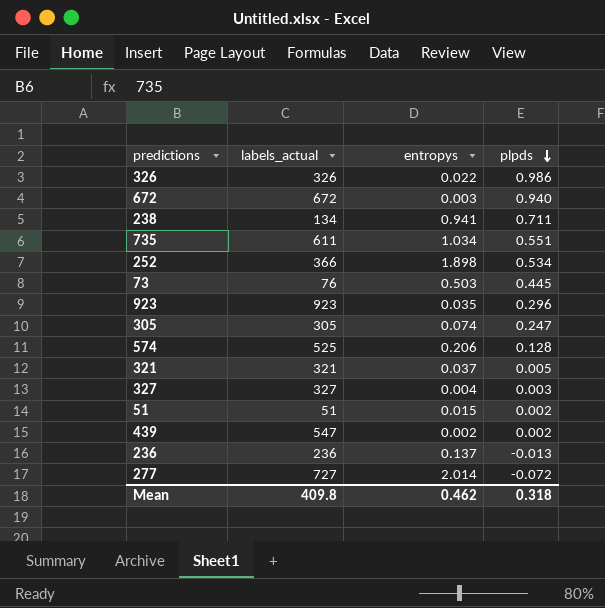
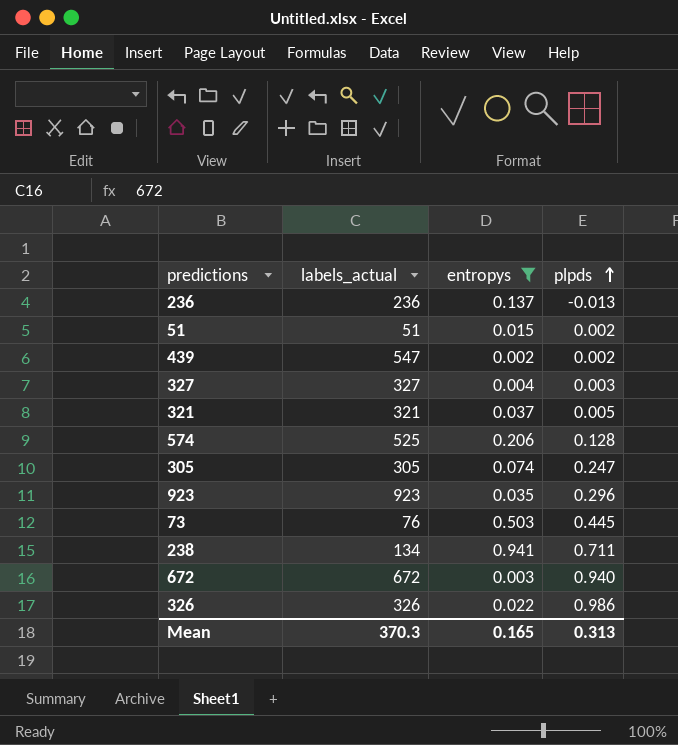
filter: none -> entropys <= 0.941
row order: plpds descending -> plpds ascending
Mean | labels_actual: 409.8 -> 370.3
Mean | entropys: 0.462 -> 0.165
Mean | plpds: 0.318 -> 0.313

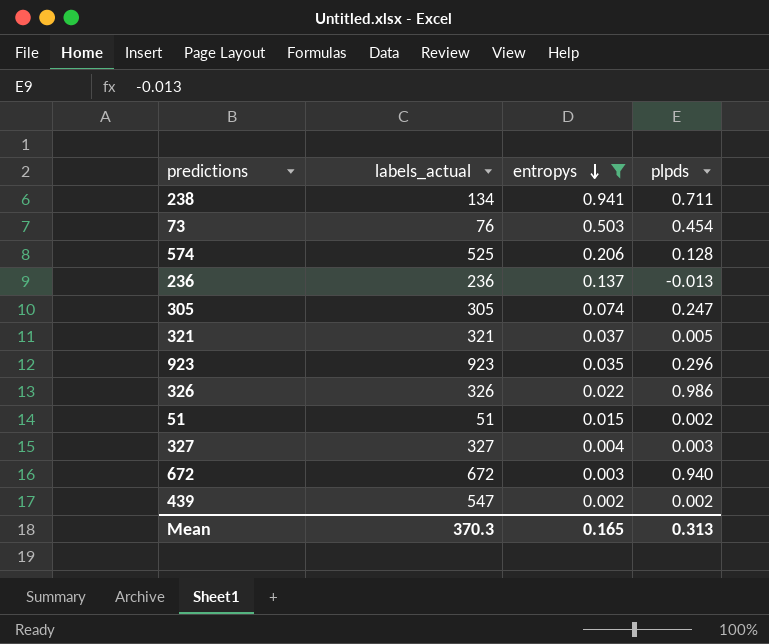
row order: plpds ascending -> entropys descending
73 | plpds: 0.445 -> 0.454

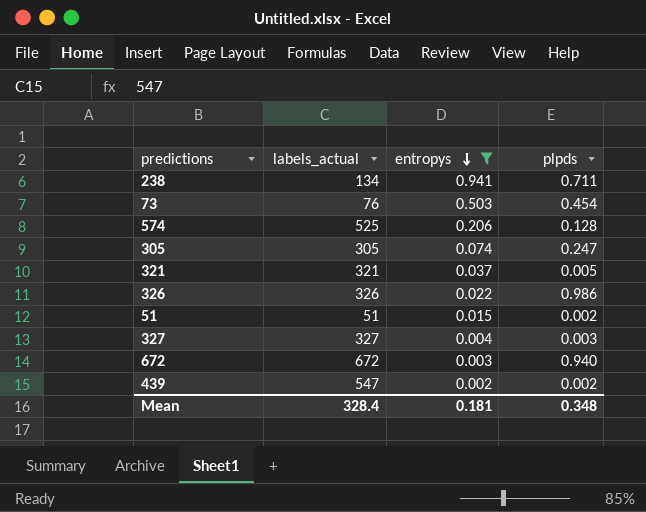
row 236: 236 | 0.137 | -0.013 -> none
row 923: 923 | 0.035 | 0.296 -> none
Mean | labels_actual: 370.3 -> 328.4
Mean | entropys: 0.165 -> 0.181
Mean | plpds: 0.313 -> 0.348

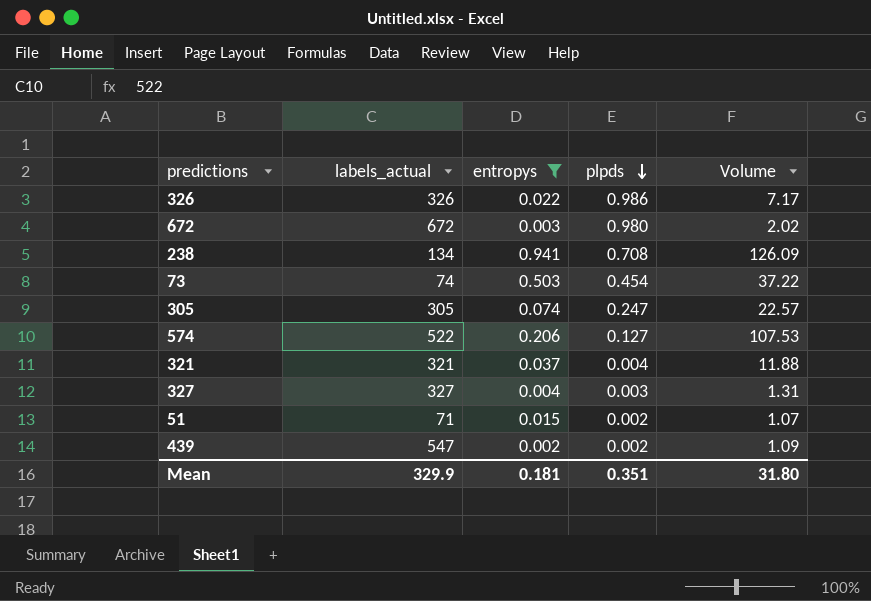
row order: entropys descending -> plpds descending
column Volume | formula: none -> [labels_actual] * [entropys]
672 | plpds: 0.940 -> 0.980
238 | plpds: 0.711 -> 0.708
73 | labels_actual: 76 -> 74
574 | labels_actual: 525 -> 522
574 | plpds: 0.128 -> 0.127
321 | plpds: 0.005 -> 0.004
51 | labels_actual: 51 -> 71
Mean | labels_actual: 328.4 -> 329.9
Mean | plpds: 0.348 -> 0.351

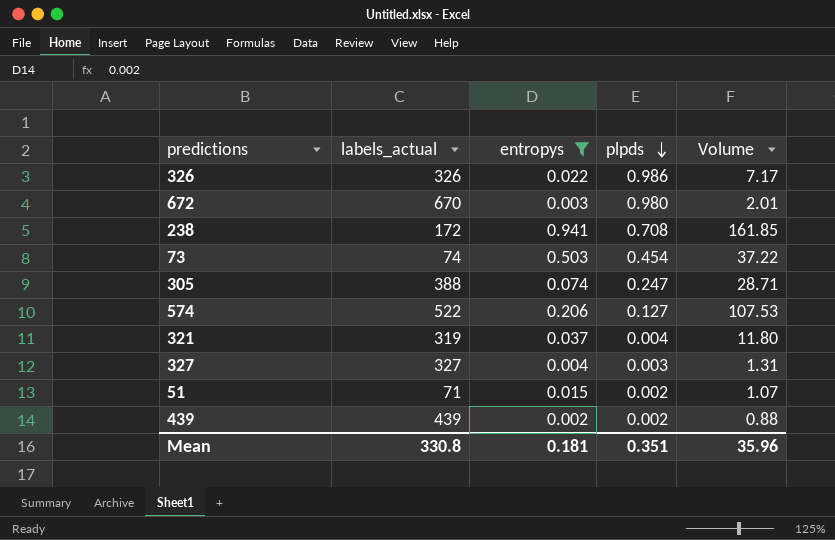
672 | labels_actual: 672 -> 670
672 | Volume: 2.02 -> 2.01
238 | labels_actual: 134 -> 172
238 | Volume: 126.09 -> 161.85
305 | labels_actual: 305 -> 388
305 | Volume: 22.57 -> 28.71
321 | labels_actual: 321 -> 319
321 | Volume: 11.88 -> 11.80
439 | labels_actual: 547 -> 439
439 | Volume: 1.09 -> 0.88
Mean | labels_actual: 329.9 -> 330.8
Mean | Volume: 31.80 -> 35.96

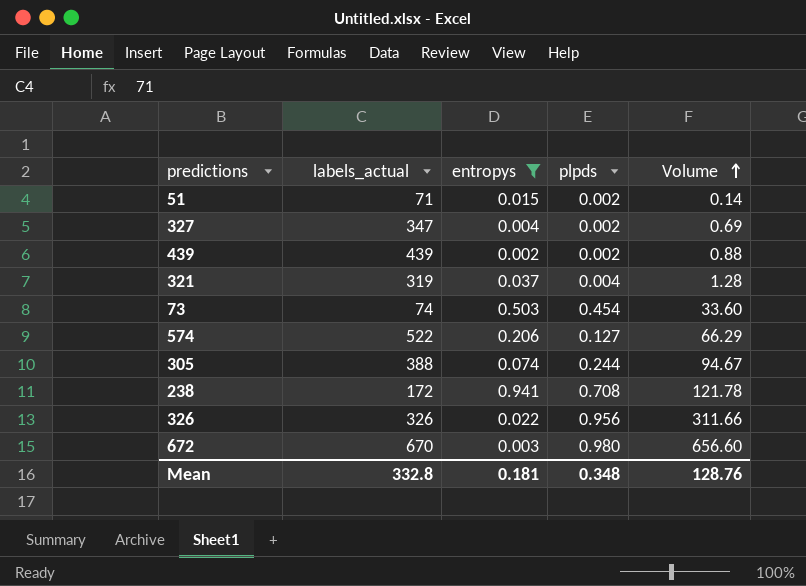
row order: plpds descending -> Volume ascending
column Volume | formula: [labels_actual] * [entropys] -> [labels_actual] * [plpds]
327 | labels_actual: 327 -> 347
327 | plpds: 0.003 -> 0.002
305 | plpds: 0.247 -> 0.244
326 | plpds: 0.986 -> 0.956
Mean | labels_actual: 330.8 -> 332.8
Mean | plpds: 0.351 -> 0.348
Mean | Volume: 35.96 -> 128.76

